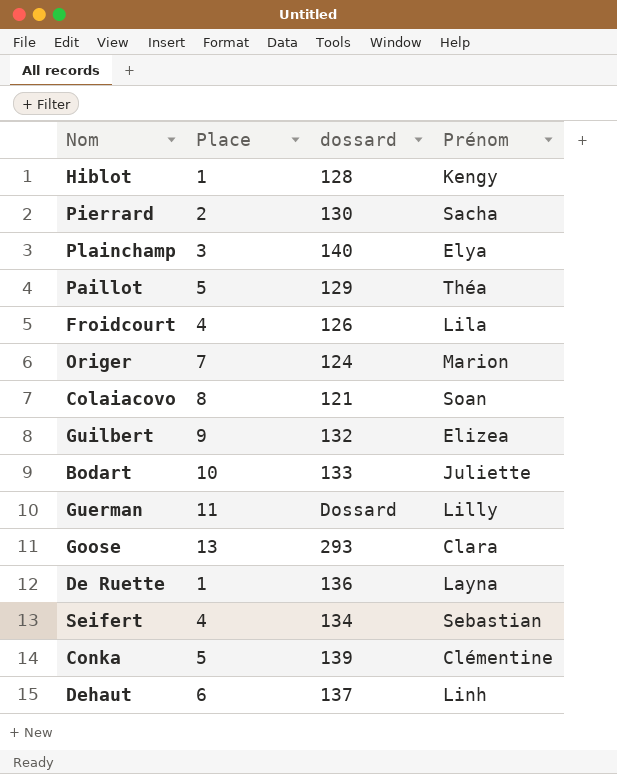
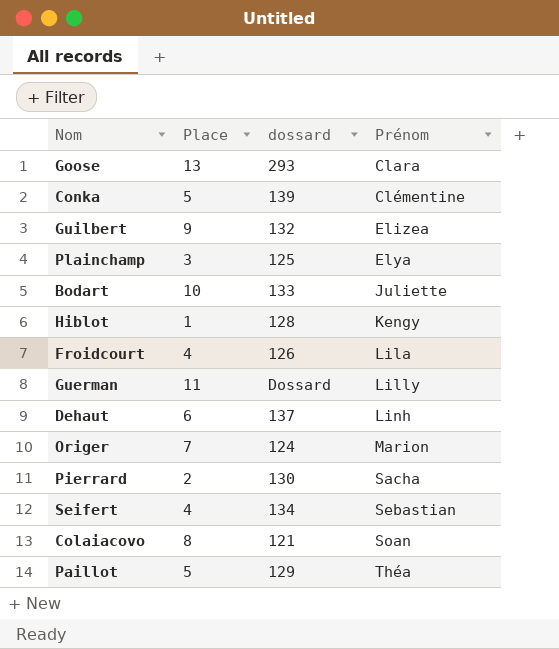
row order: none -> Prénom ascending
row De Ruette: 1 | 136 | Layna -> none
Plainchamp | dossard: 140 -> 125

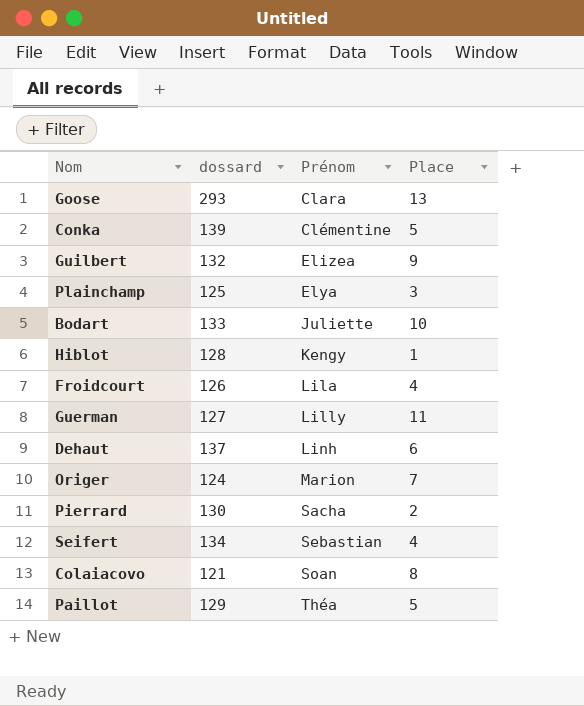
column Place | position: 2 -> 4
Guerman | dossard: Dossard -> 127

